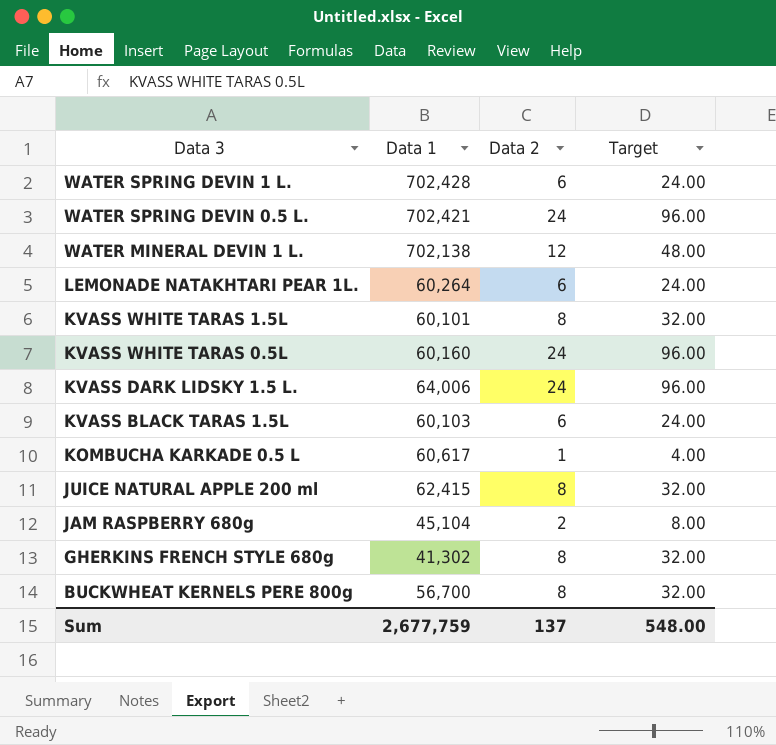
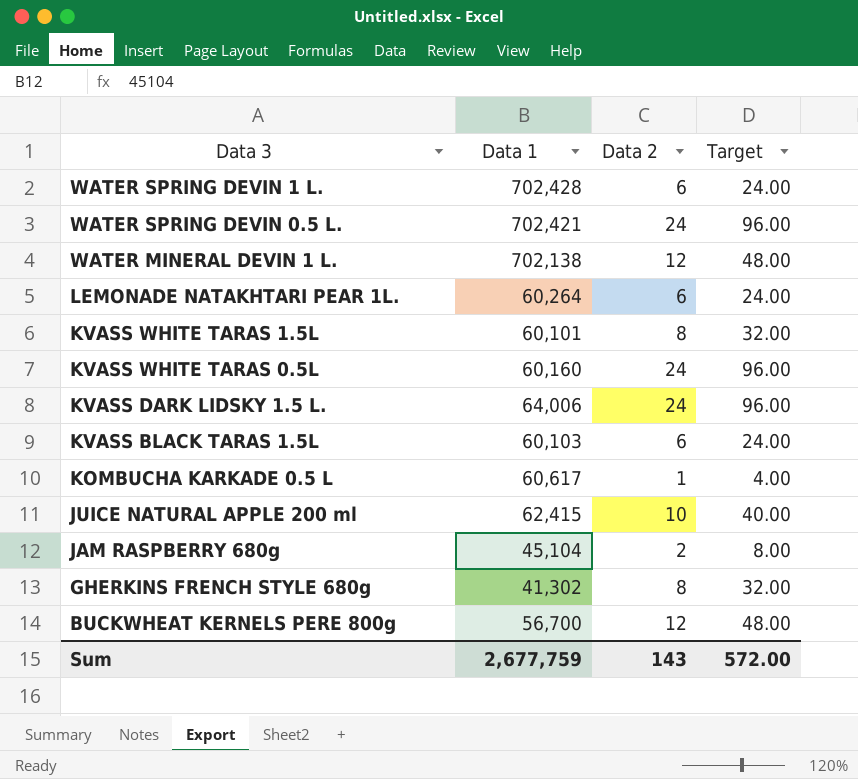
JUICE NATURAL APPLE 200 ml | Data 2: 8 -> 10
JUICE NATURAL APPLE 200 ml | Target: 32.00 -> 40.00
BUCKWHEAT KERNELS PERE 800g | Data 2: 8 -> 12
BUCKWHEAT KERNELS PERE 800g | Target: 32.00 -> 48.00
Sum | Data 2: 137 -> 143
Sum | Target: 548.00 -> 572.00

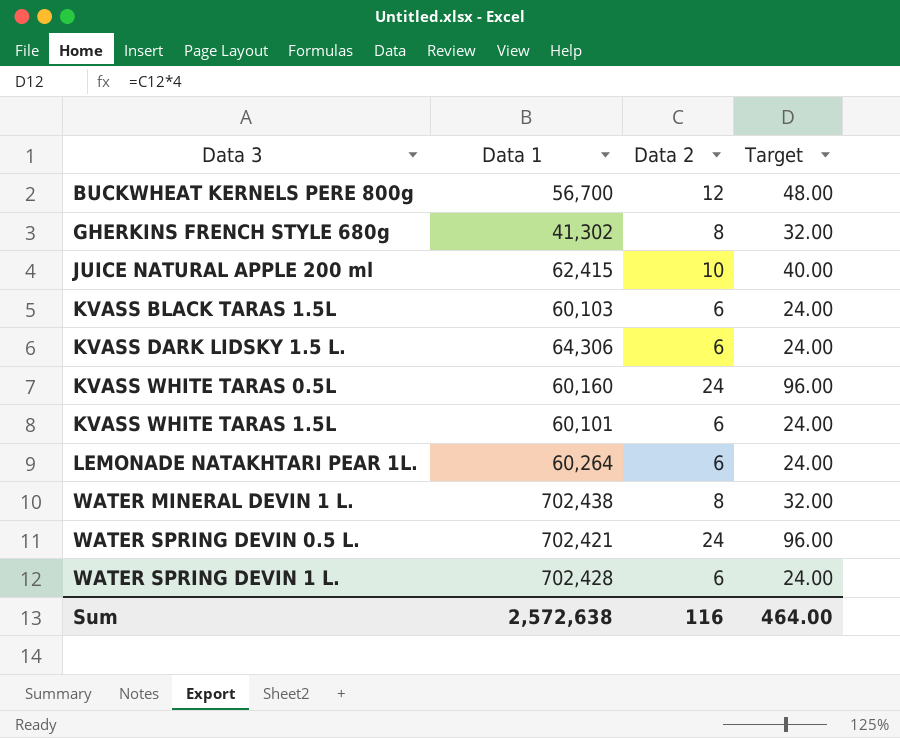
row order: Data 3 descending -> Data 3 ascending
row KOMBUCHA KARKADE 0.5 L: 60,617 | 1 | 4.00 -> none
row JAM RASPBERRY 680g: 45,104 | 2 | 8.00 -> none
KVASS DARK LIDSKY 1.5 L. | Data 1: 64,006 -> 64,306
KVASS DARK LIDSKY 1.5 L. | Data 2: 24 -> 6
KVASS DARK LIDSKY 1.5 L. | Target: 96.00 -> 24.00
KVASS WHITE TARAS 1.5L | Data 2: 8 -> 6
KVASS WHITE TARAS 1.5L | Target: 32.00 -> 24.00
WATER MINERAL DEVIN 1 L. | Data 1: 702,138 -> 702,438
WATER MINERAL DEVIN 1 L. | Data 2: 12 -> 8
WATER MINERAL DEVIN 1 L. | Target: 48.00 -> 32.00
Sum | Data 1: 2,677,759 -> 2,572,638
Sum | Data 2: 143 -> 116
Sum | Target: 572.00 -> 464.00

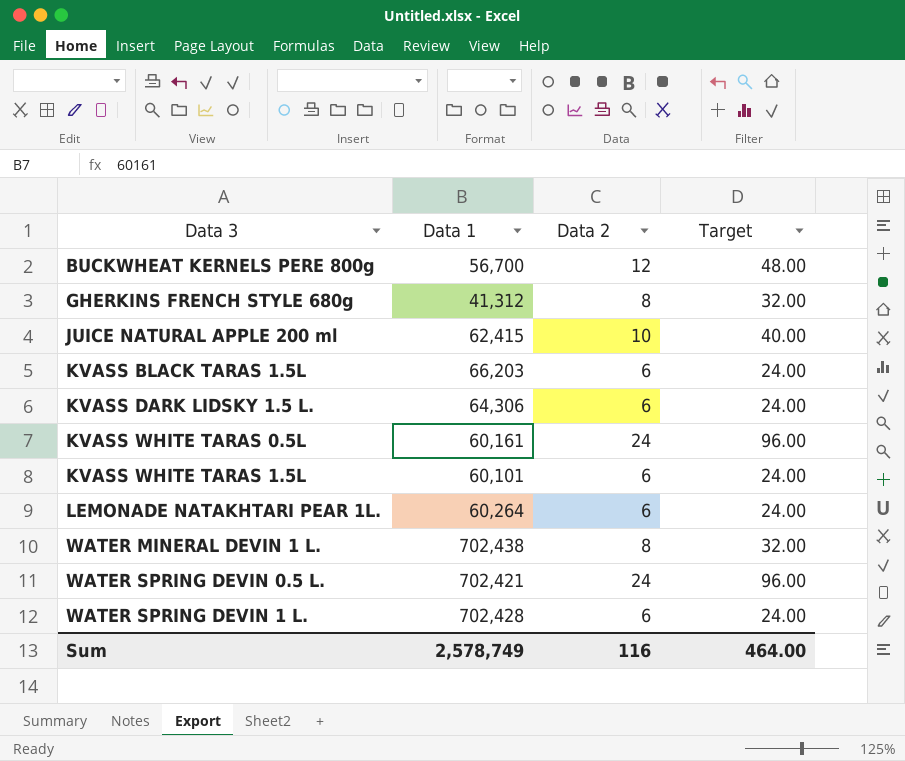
GHERKINS FRENCH STYLE 680g | Data 1: 41,302 -> 41,312
KVASS BLACK TARAS 1.5L | Data 1: 60,103 -> 66,203
KVASS WHITE TARAS 0.5L | Data 1: 60,160 -> 60,161
Sum | Data 1: 2,572,638 -> 2,578,749

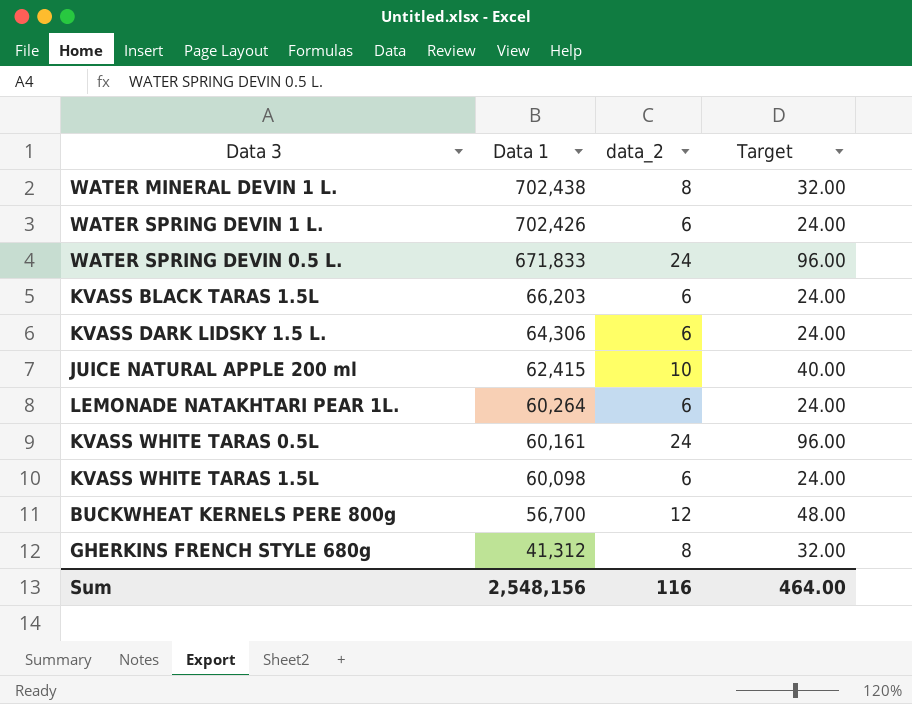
row order: Data 3 ascending -> Data 1 descending
column name: Data 2 -> data_2
WATER SPRING DEVIN 1 L. | Data 1: 702,428 -> 702,426
WATER SPRING DEVIN 0.5 L. | Data 1: 702,421 -> 671,833
KVASS WHITE TARAS 1.5L | Data 1: 60,101 -> 60,098
Sum | Data 1: 2,578,749 -> 2,548,156

